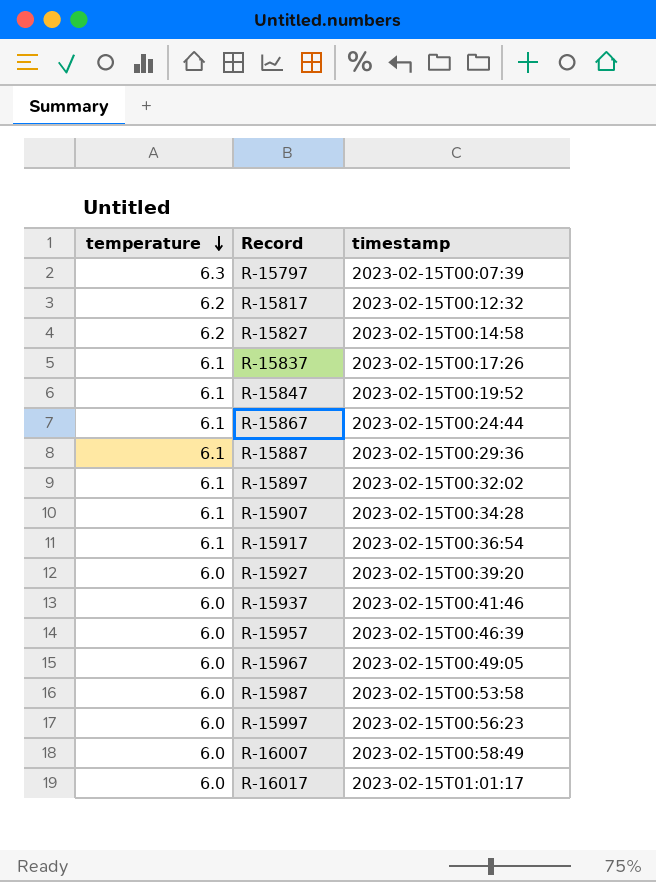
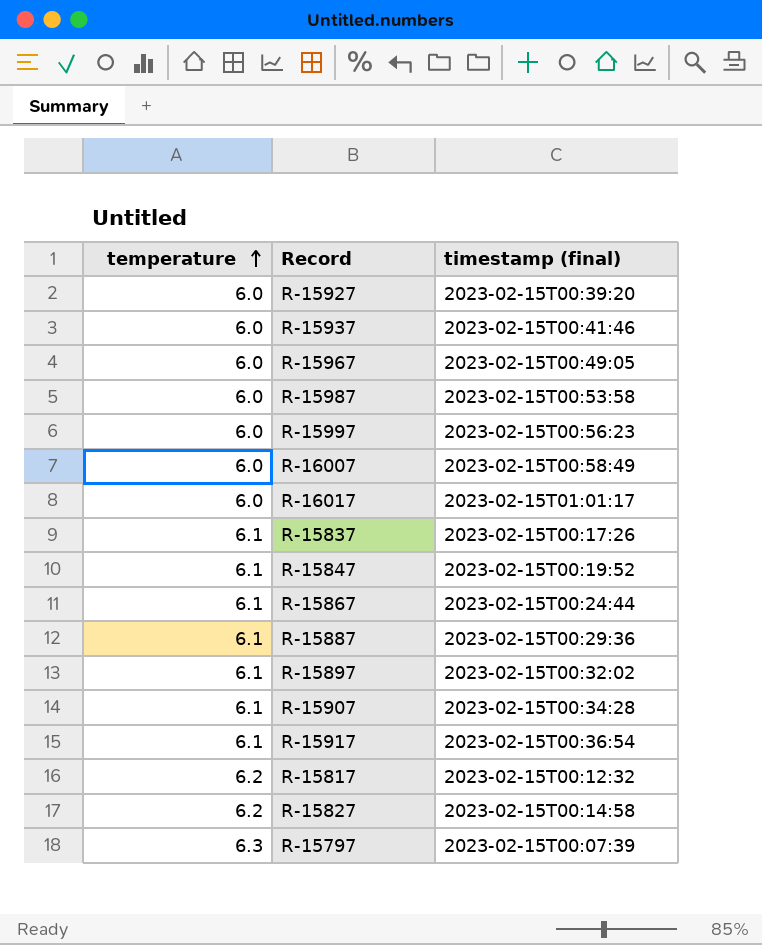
row order: temperature descending -> temperature ascending
column name: timestamp -> timestamp (final)
row R-15957: 6.0 | 2023-02-15T00:46:39 -> none

